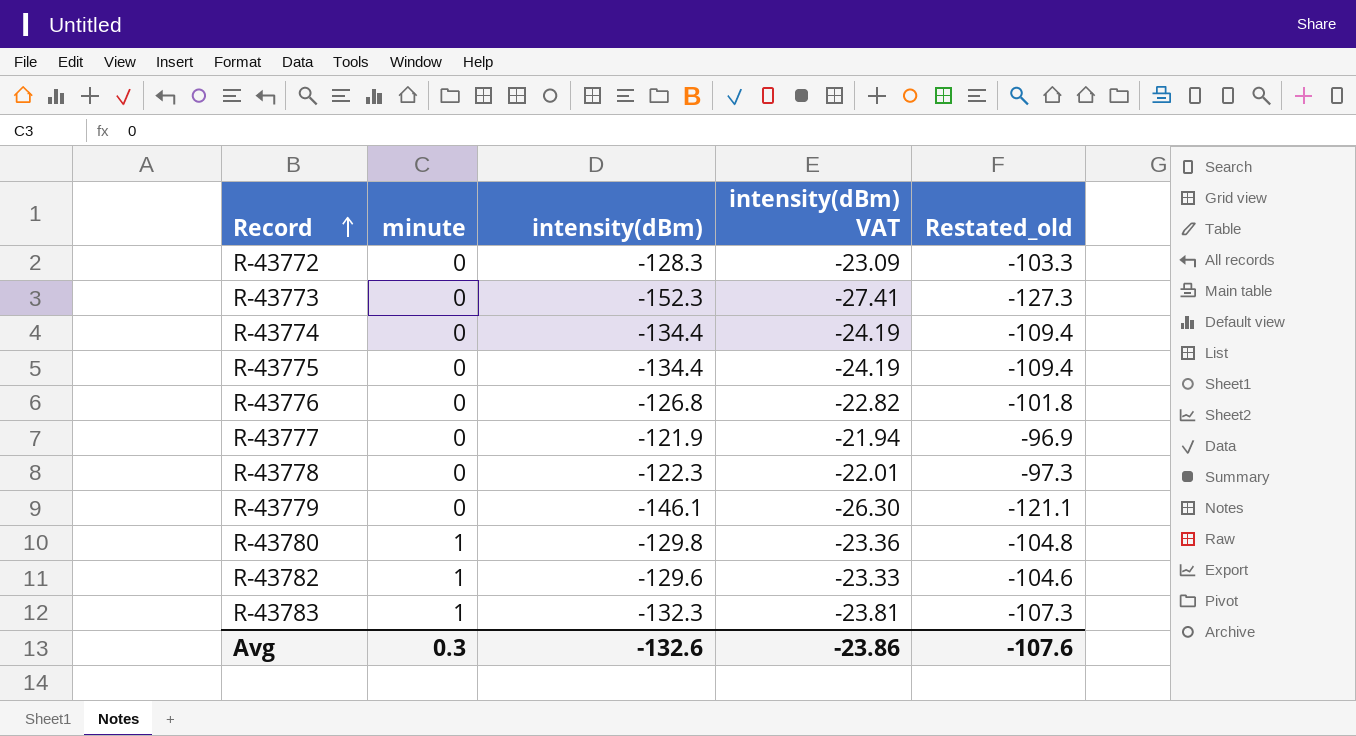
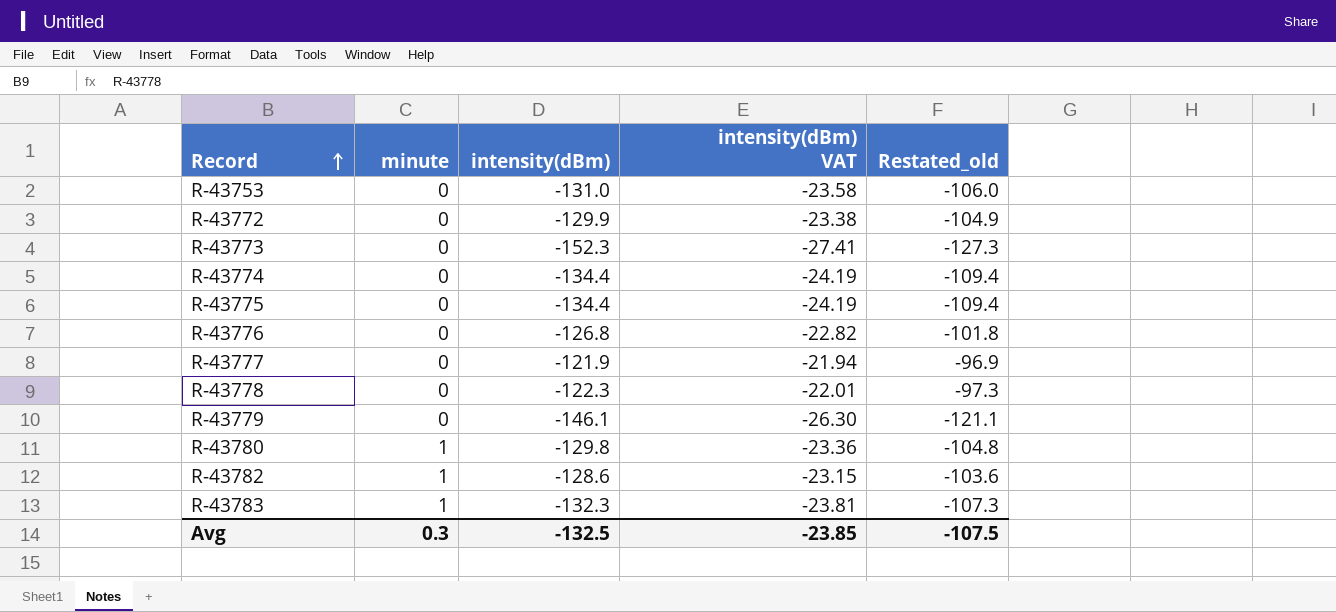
row R-43753: none -> 0 | -131.0 | -23.58 | -106.0
R-43772 | intensity(dBm): -128.3 -> -129.9
R-43772 | intensity(dBm) VAT: -23.09 -> -23.38
R-43772 | Restated_old: -103.3 -> -104.9
R-43782 | intensity(dBm): -129.6 -> -128.6
R-43782 | intensity(dBm) VAT: -23.33 -> -23.15
R-43782 | Restated_old: -104.6 -> -103.6
Avg | intensity(dBm): -132.6 -> -132.5
Avg | intensity(dBm) VAT: -23.86 -> -23.85
Avg | Restated_old: -107.6 -> -107.5

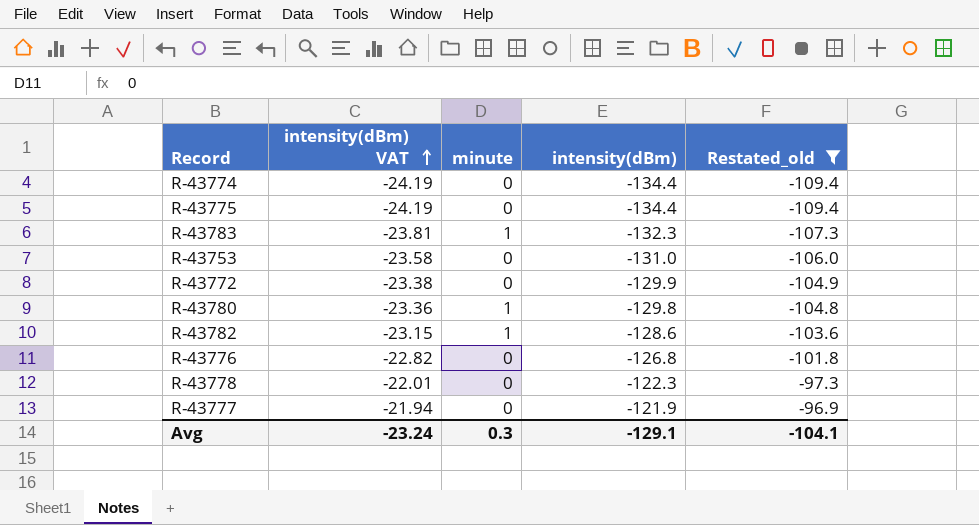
filter: none -> Restated_old >= -109.4
row order: Record ascending -> intensity(dBm) VAT ascending
column intensity(dBm) VAT | position: 4 -> 2
Avg | intensity(dBm) VAT: -23.85 -> -23.24
Avg | intensity(dBm): -132.5 -> -129.1
Avg | Restated_old: -107.5 -> -104.1

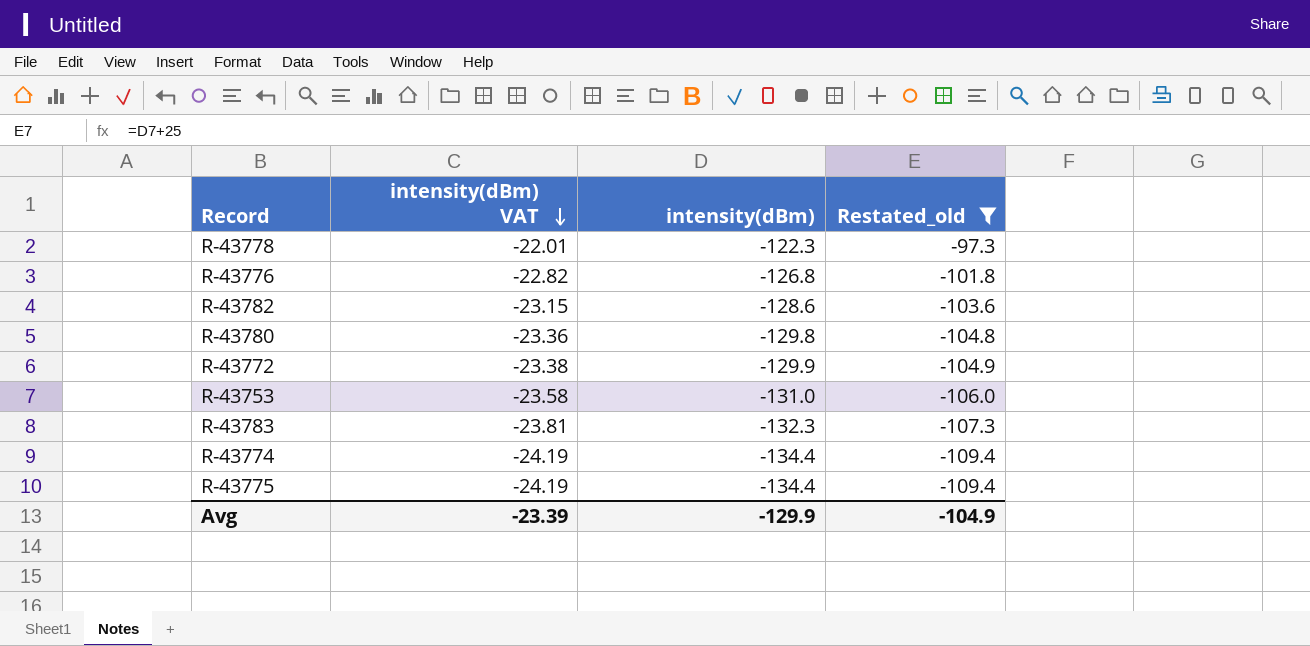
row order: intensity(dBm) VAT ascending -> intensity(dBm) VAT descending
column minute | position: 3 -> none
row R-43777: -21.94 | 0 | -121.9 | -96.9 -> none
Avg | intensity(dBm) VAT: -23.24 -> -23.39
Avg | intensity(dBm): -129.1 -> -129.9
Avg | Restated_old: -104.1 -> -104.9

